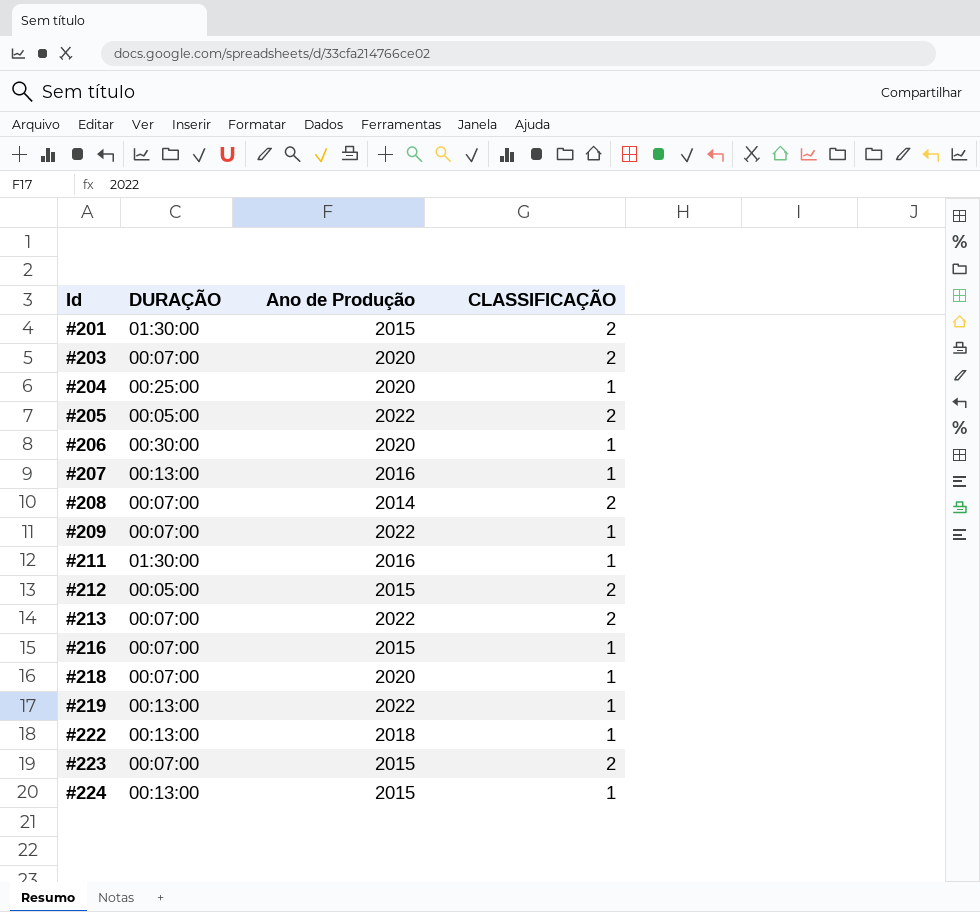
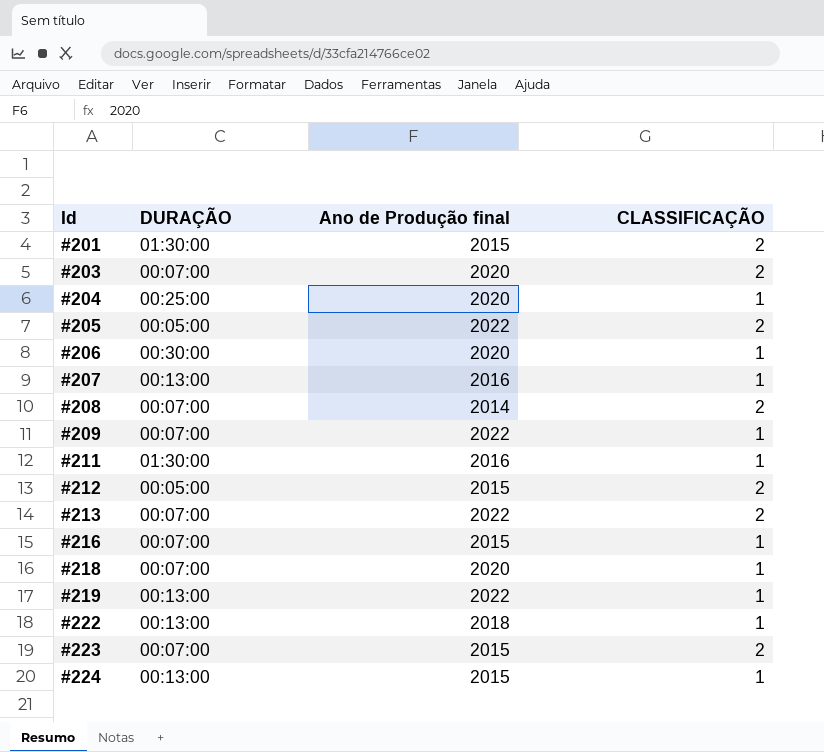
column name: Ano de Produção -> Ano de Produção final

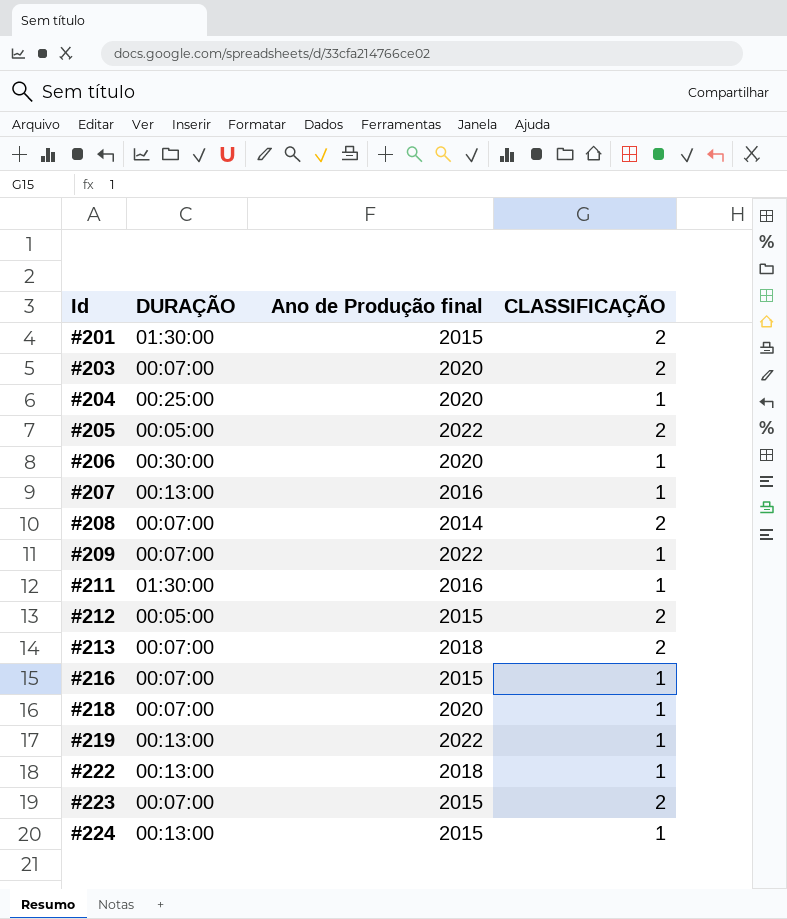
#213 | Ano de Produção final: 2022 -> 2018

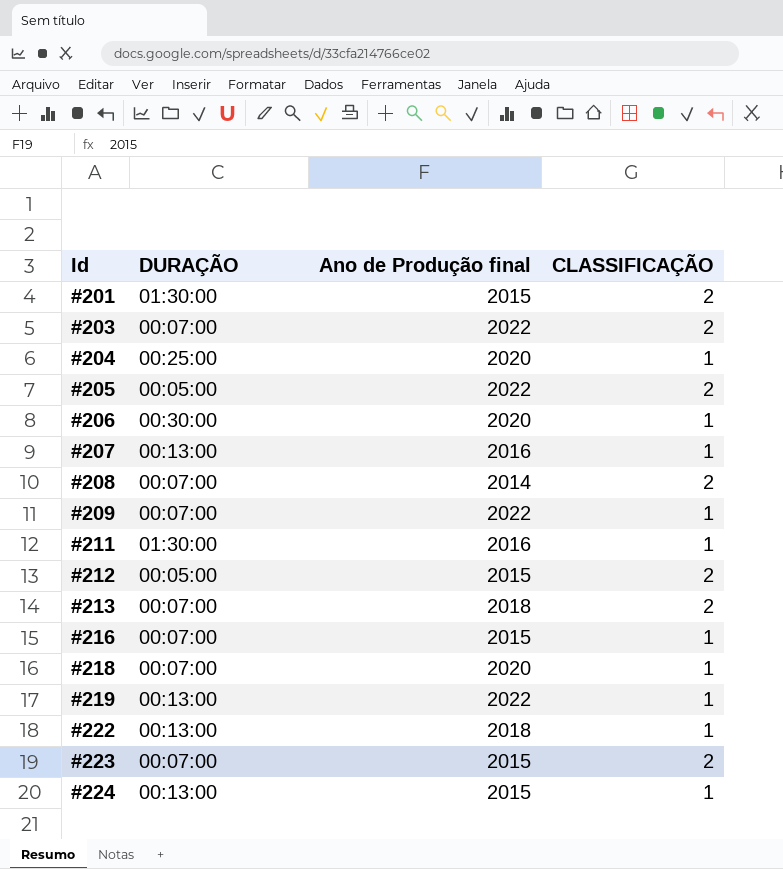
#203 | Ano de Produção final: 2020 -> 2022

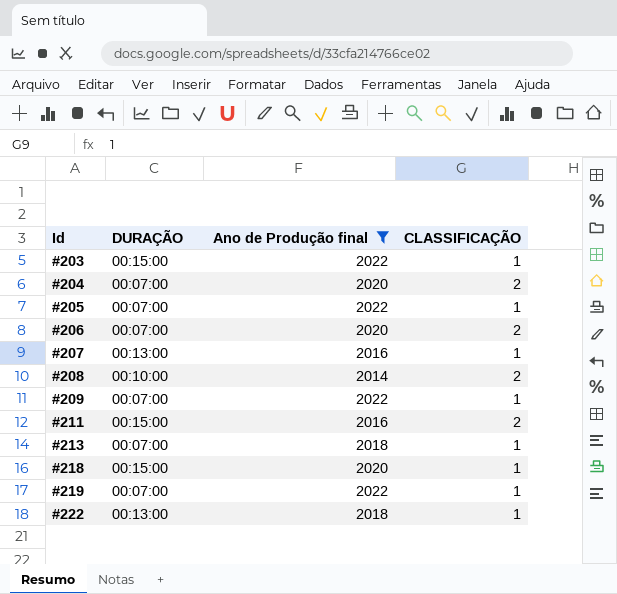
filter: none -> Ano de Produção final != 2015
#203 | DURAÇÃO: 00:07:00 -> 00:15:00
#203 | CLASSIFICAÇÃO: 2 -> 1
#204 | DURAÇÃO: 00:25:00 -> 00:07:00
#204 | CLASSIFICAÇÃO: 1 -> 2
#205 | DURAÇÃO: 00:05:00 -> 00:07:00
#205 | CLASSIFICAÇÃO: 2 -> 1
#206 | DURAÇÃO: 00:30:00 -> 00:07:00
#206 | CLASSIFICAÇÃO: 1 -> 2
#208 | DURAÇÃO: 00:07:00 -> 00:10:00
#211 | DURAÇÃO: 01:30:00 -> 00:15:00
#211 | CLASSIFICAÇÃO: 1 -> 2
#213 | CLASSIFICAÇÃO: 2 -> 1
#218 | DURAÇÃO: 00:07:00 -> 00:15:00
#219 | DURAÇÃO: 00:13:00 -> 00:07:00

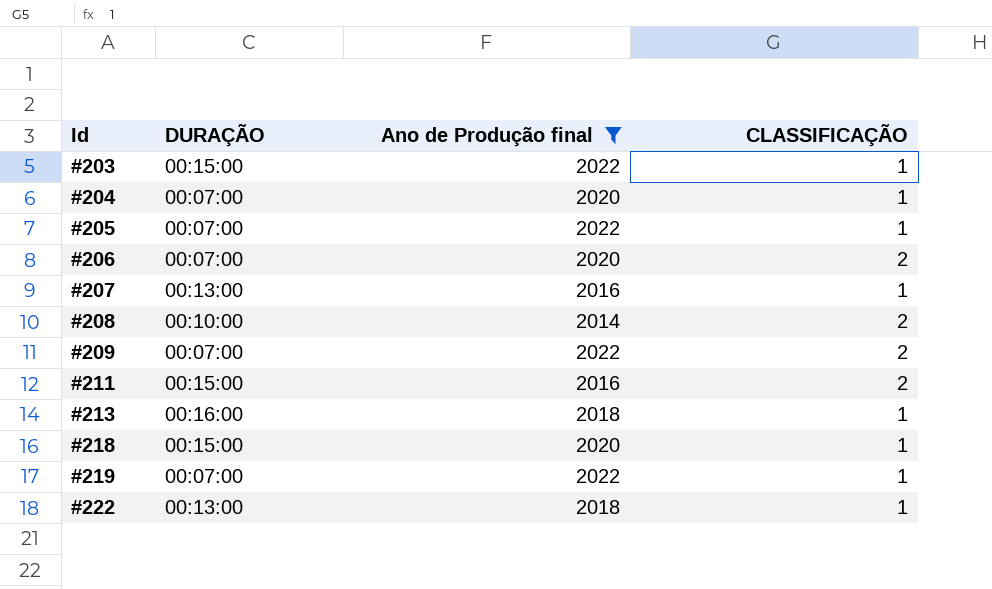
#204 | CLASSIFICAÇÃO: 2 -> 1
#209 | CLASSIFICAÇÃO: 1 -> 2
#213 | DURAÇÃO: 00:07:00 -> 00:16:00

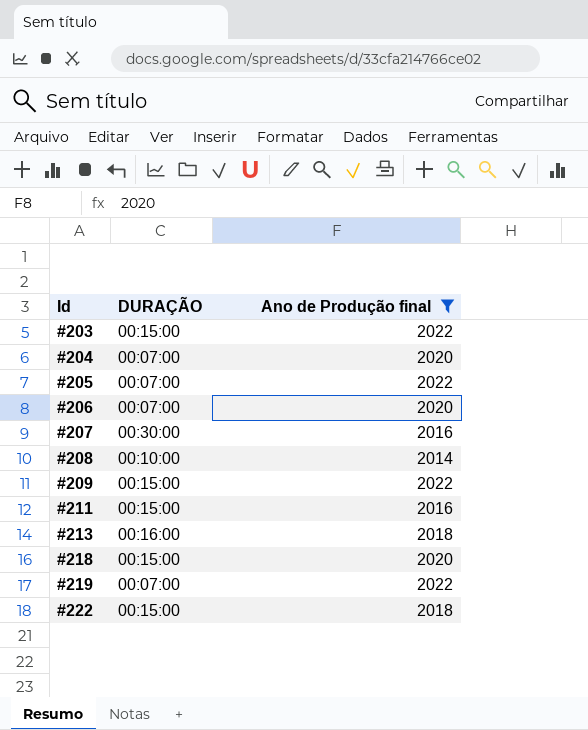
column CLASSIFICAÇÃO | position: 4 -> none
#207 | DURAÇÃO: 00:13:00 -> 00:30:00
#209 | DURAÇÃO: 00:07:00 -> 00:15:00
#222 | DURAÇÃO: 00:13:00 -> 00:15:00

